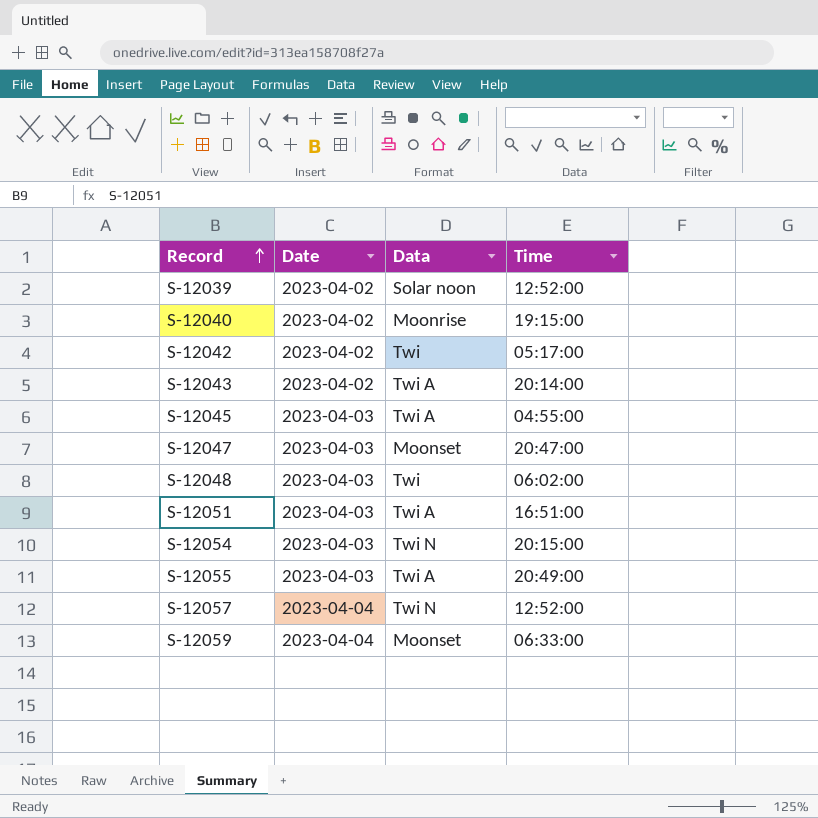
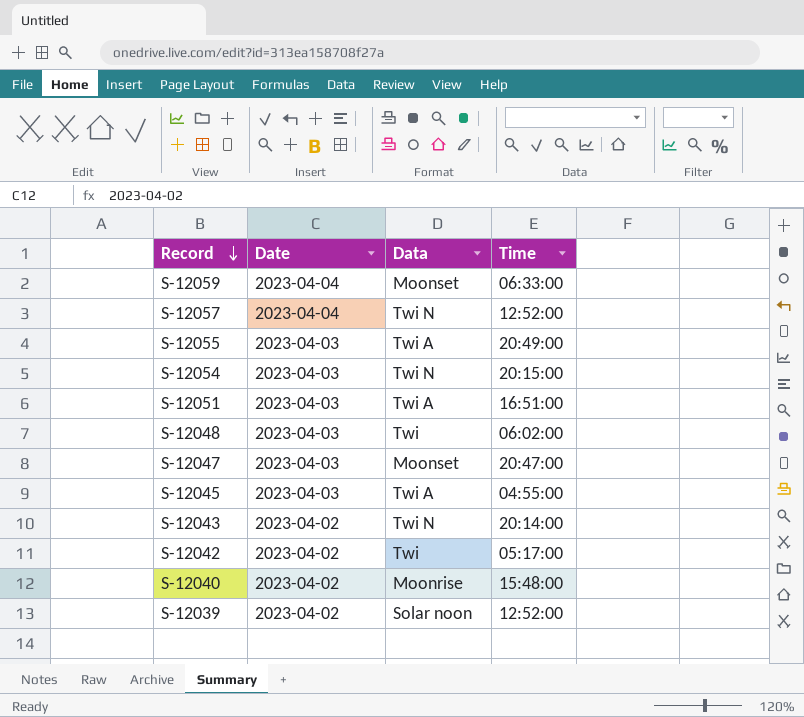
row order: Record ascending -> Record descending
S-12043 | Data: Twi A -> Twi N
S-12040 | Time: 19:15:00 -> 15:48:00

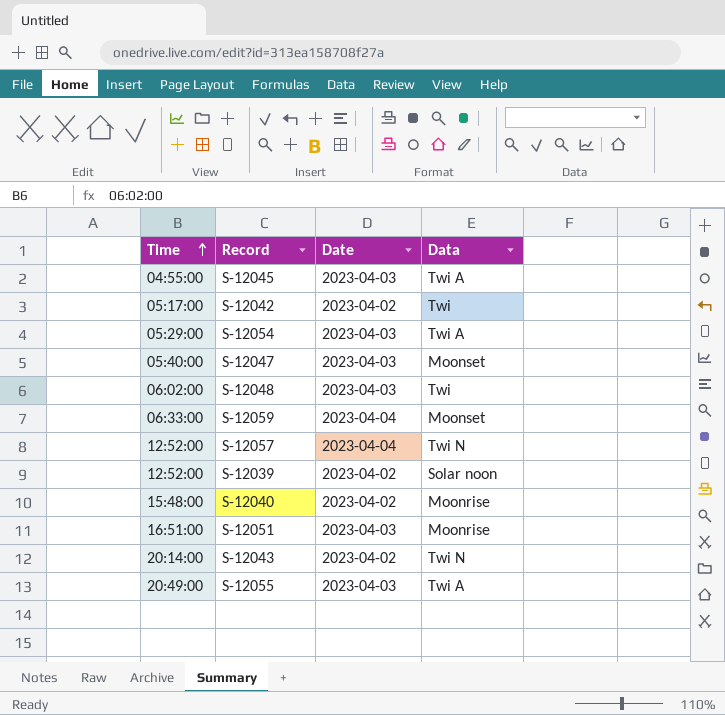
row order: Record descending -> Time ascending
column Time | position: 4 -> 1
S-12054 | Time: 20:15:00 -> 05:29:00
S-12054 | Data: Twi N -> Twi A
S-12047 | Time: 20:47:00 -> 05:40:00
S-12051 | Data: Twi A -> Moonrise

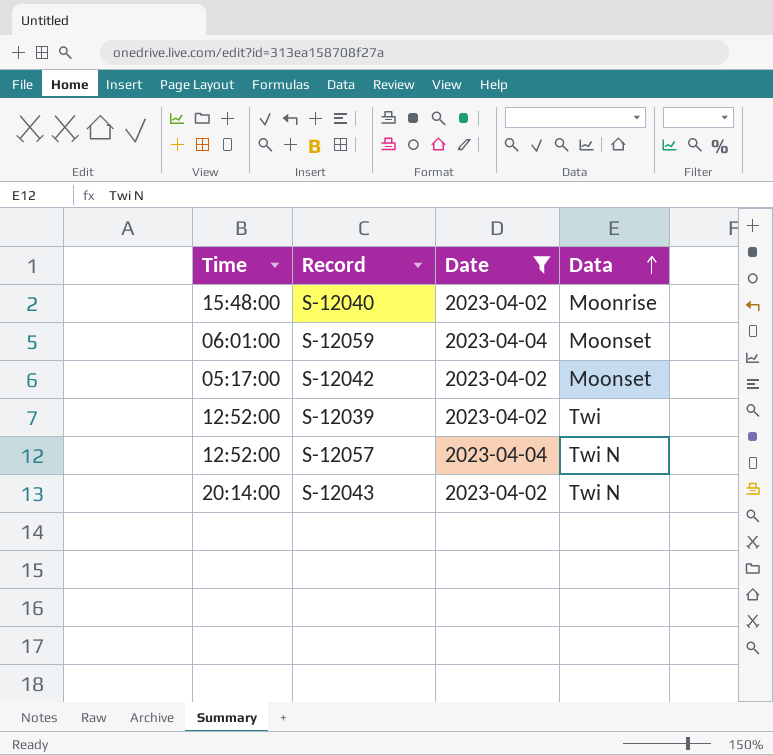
filter: none -> Date != 2023-04-03
row order: Time ascending -> Data ascending
S-12059 | Time: 06:33:00 -> 06:01:00
S-12042 | Data: Twi -> Moonset
S-12039 | Data: Solar noon -> Twi

